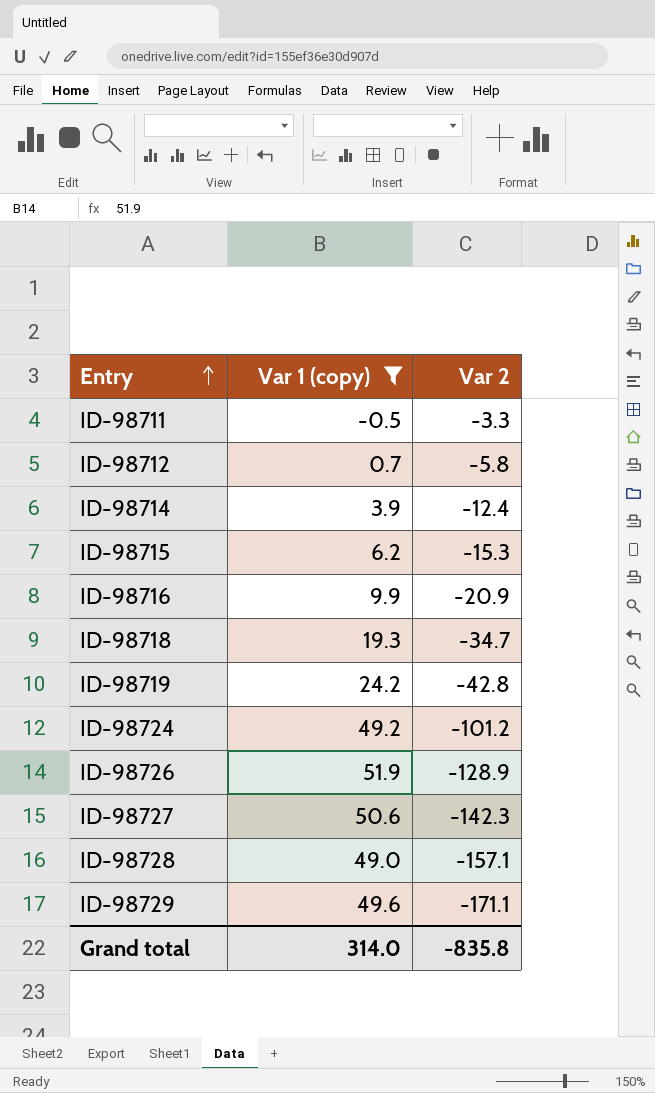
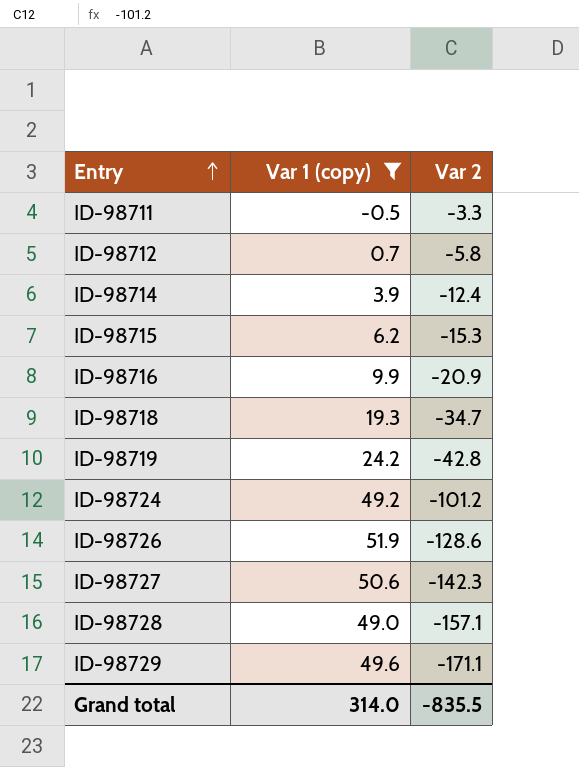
ID-98726 | Var 2: -128.9 -> -128.6
Grand total | Var 2: -835.8 -> -835.5

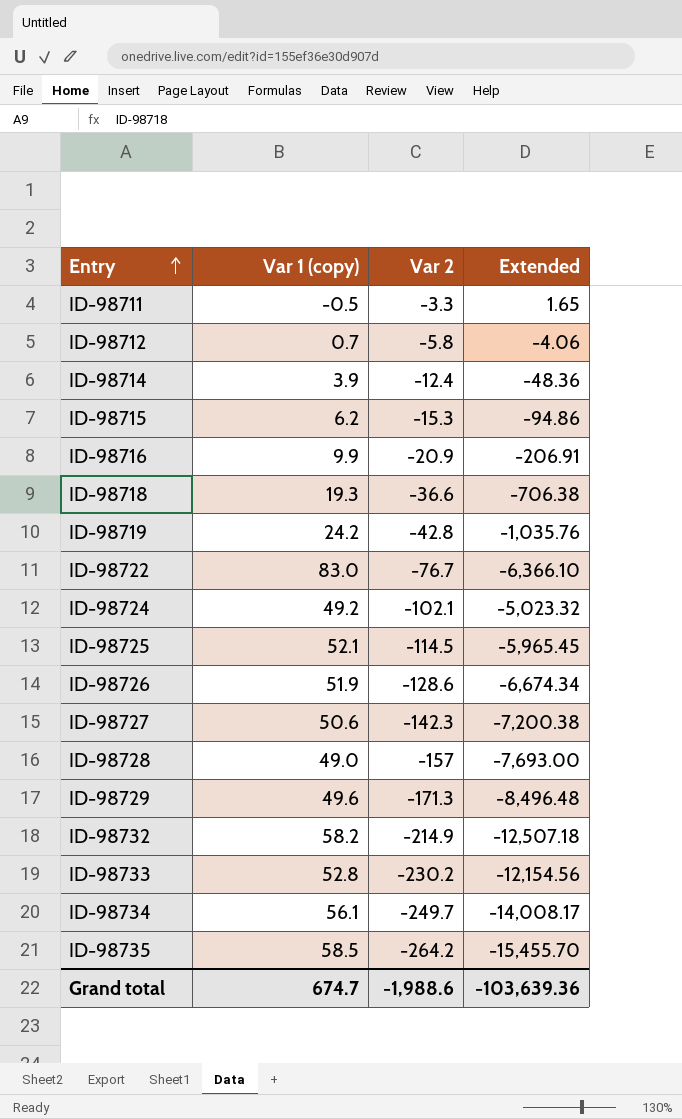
filter: Var 1 (copy) <= 51.9 -> none
column Extended | formula: none -> [Var 1 (copy)] * [Var 2]
ID-98718 | Var 2: -34.7 -> -36.6
ID-98724 | Var 2: -101.2 -> -102.1
ID-98728 | Var 2: -157.1 -> -157
ID-98729 | Var 2: -171.1 -> -171.3
Grand total | Var 1 (copy): 314.0 -> 674.7
Grand total | Var 2: -835.5 -> -1,988.6

